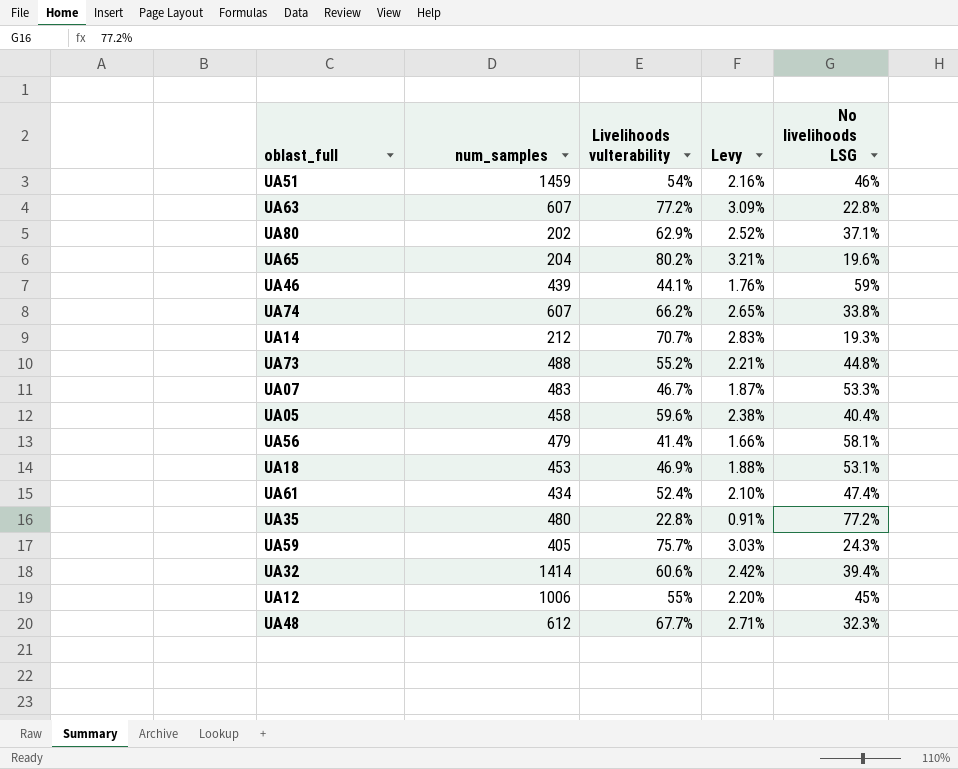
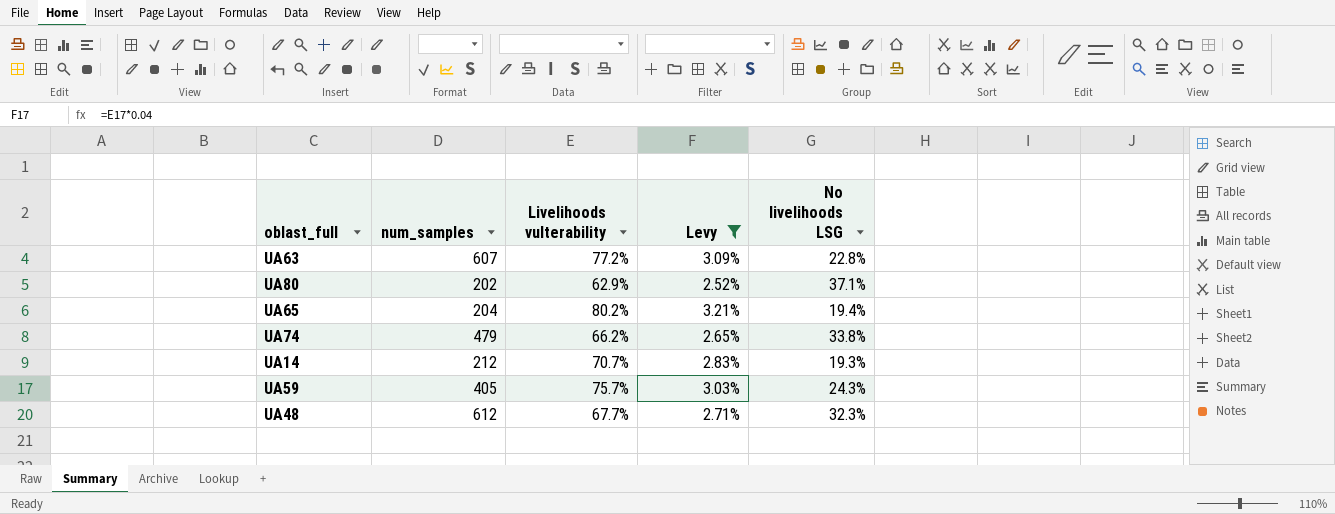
filter: none -> Levy >= 2.52%
UA65 | No livelihoods LSG: 19.6% -> 19.4%
UA74 | num_samples: 607 -> 479

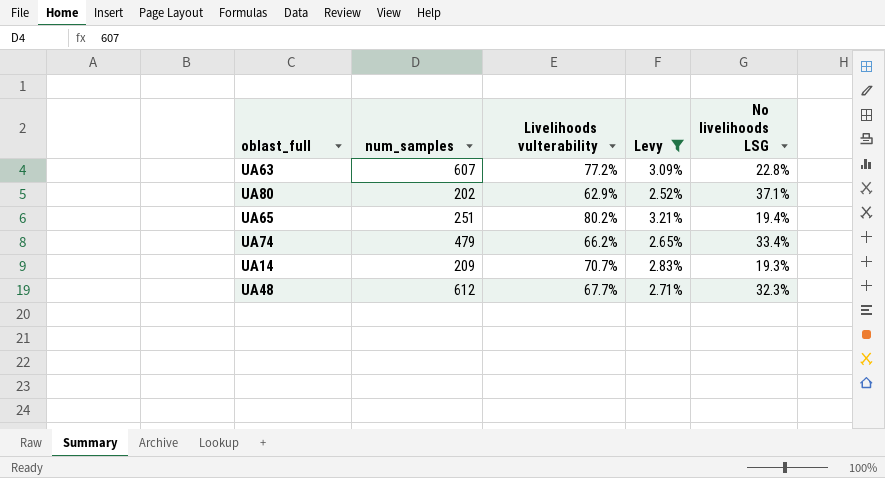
row UA59: 405 | 75.7% | 3.03% | 24.3% -> none
UA65 | num_samples: 204 -> 251
UA74 | No livelihoods LSG: 33.8% -> 33.4%
UA14 | num_samples: 212 -> 209

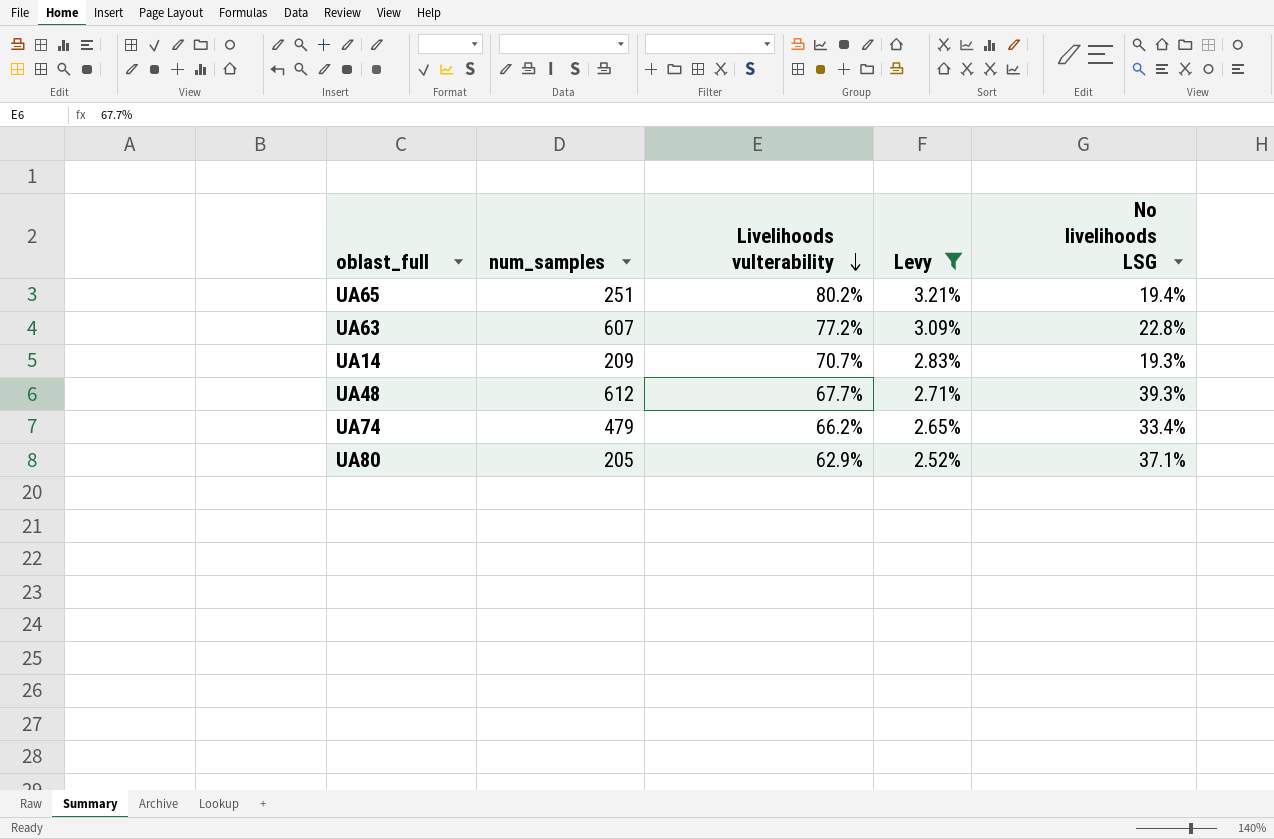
row order: none -> Livelihoods vulterability descending
UA48 | No livelihoods LSG: 32.3% -> 39.3%
UA80 | num_samples: 202 -> 205

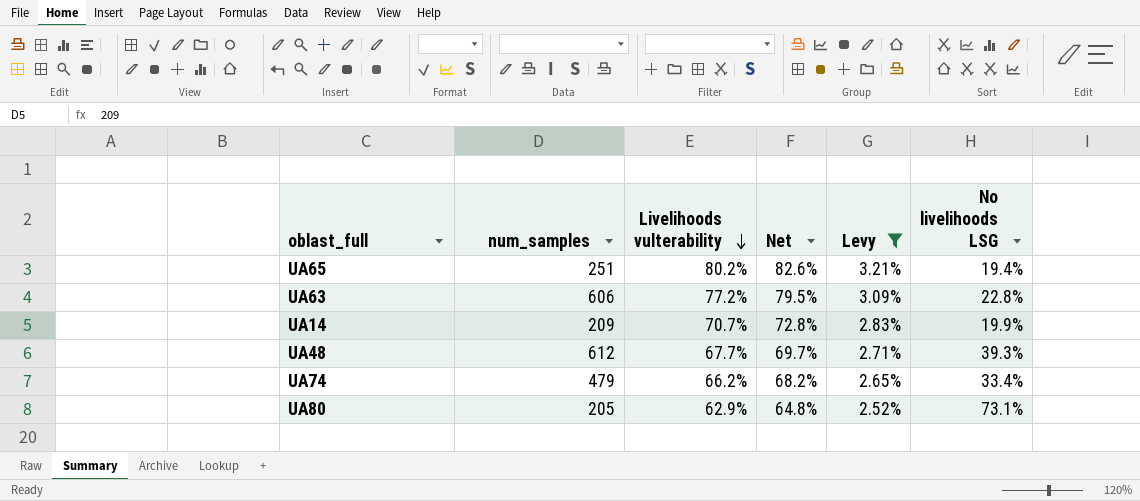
column Net | formula: none -> [Livelihoods vulterability] * 1.03
UA63 | num_samples: 607 -> 606
UA14 | No livelihoods LSG: 19.3% -> 19.9%
UA80 | No livelihoods LSG: 37.1% -> 73.1%

